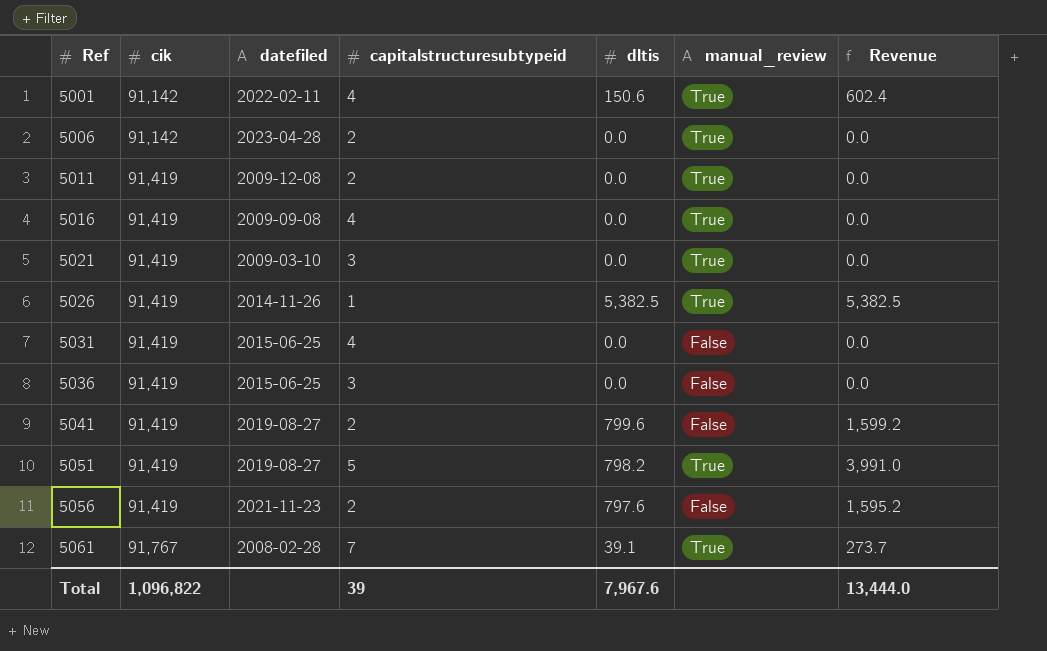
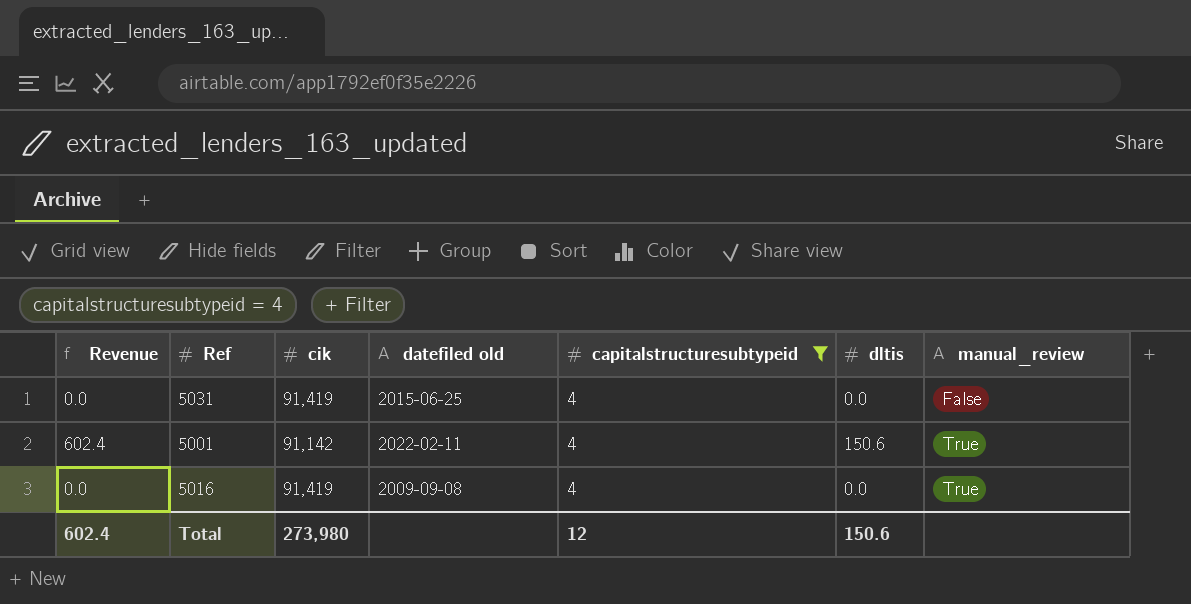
filter: none -> capitalstructuresubtypeid = 4
row order: Ref ascending -> manual_review ascending
column Revenue | position: 7 -> 1
column name: datefiled -> datefiled old
Total | Revenue: 13,444.0 -> 602.4
Total | cik: 1,096,822 -> 273,980
Total | capitalstructuresubtypeid: 39 -> 12
Total | dltis: 7,967.6 -> 150.6

